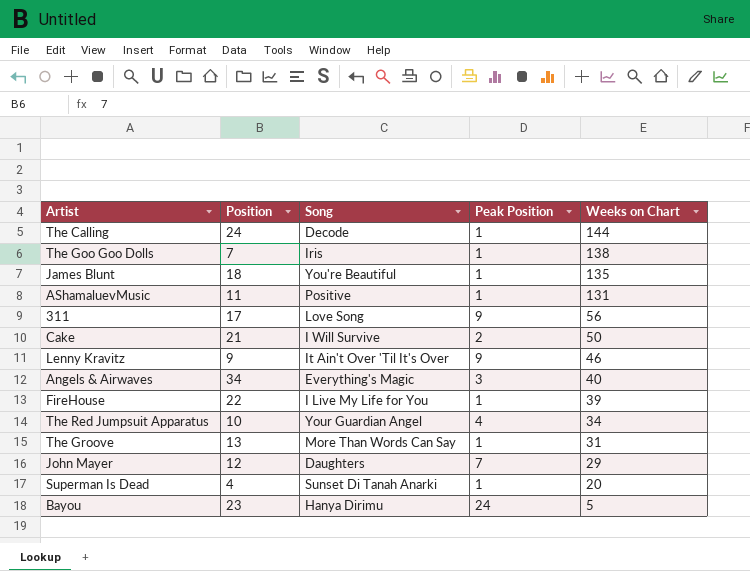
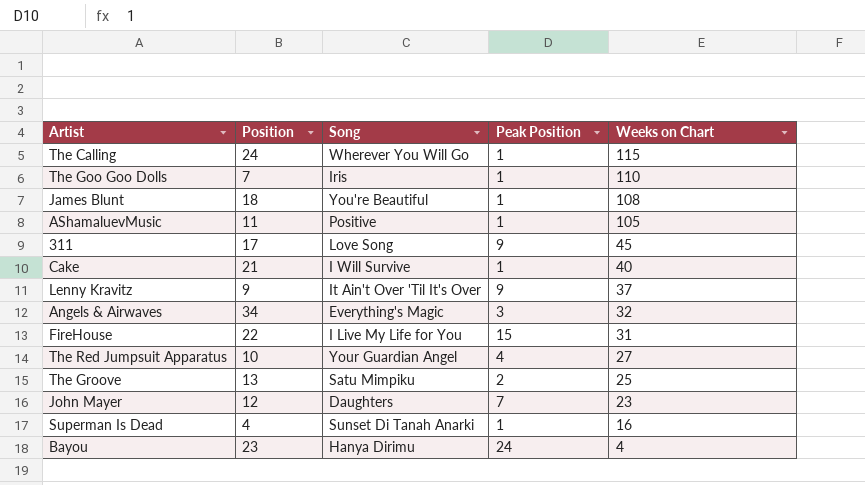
The Calling | Song: Decode -> Wherever You Will Go
The Calling | Weeks on Chart: 144 -> 115
The Goo Goo Dolls | Weeks on Chart: 138 -> 110
James Blunt | Weeks on Chart: 135 -> 108
AShamaluevMusic | Weeks on Chart: 131 -> 105
311 | Weeks on Chart: 56 -> 45
Cake | Peak Position: 2 -> 1
Cake | Weeks on Chart: 50 -> 40
Lenny Kravitz | Weeks on Chart: 46 -> 37
Angels & Airwaves | Weeks on Chart: 40 -> 32
FireHouse | Peak Position: 1 -> 15
FireHouse | Weeks on Chart: 39 -> 31
The Red Jumpsuit Apparatus | Weeks on Chart: 34 -> 27
The Groove | Song: More Than Words Can Say -> Satu Mimpiku
The Groove | Peak Position: 1 -> 2
The Groove | Weeks on Chart: 31 -> 25
John Mayer | Weeks on Chart: 29 -> 23
Superman Is Dead | Weeks on Chart: 20 -> 16
Bayou | Weeks on Chart: 5 -> 4

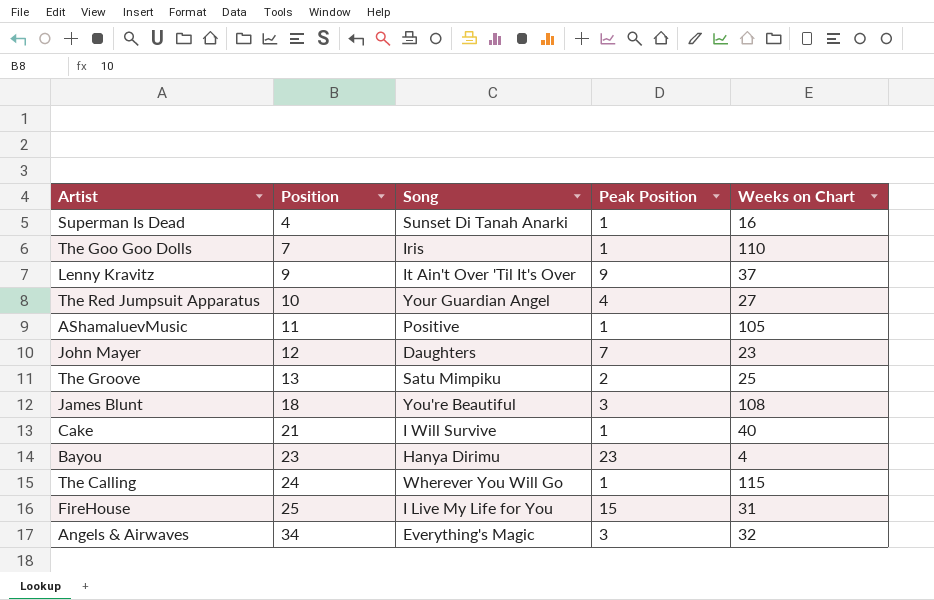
row order: Weeks on Chart descending -> Position ascending
row 311: 17 | Love Song | 9 | 45 -> none
James Blunt | Peak Position: 1 -> 3
Bayou | Peak Position: 24 -> 23
FireHouse | Position: 22 -> 25

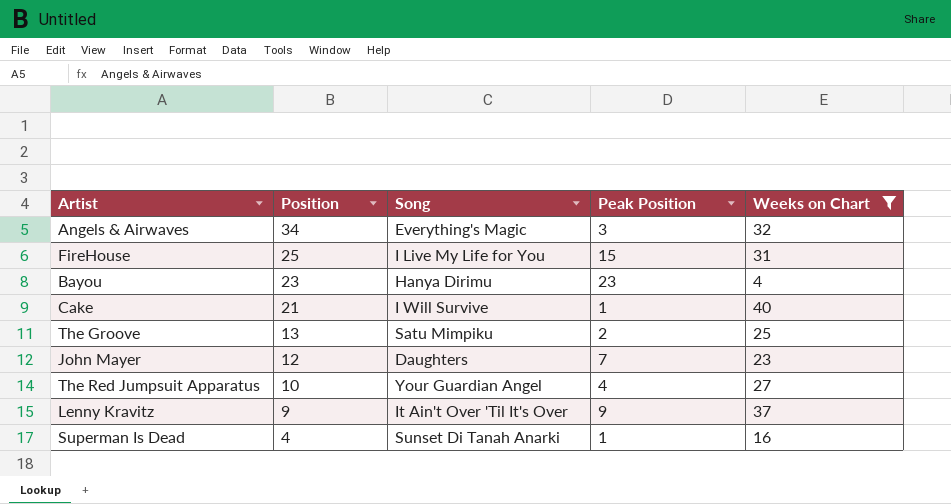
filter: none -> Weeks on Chart <= 40
row order: Position ascending -> Position descending

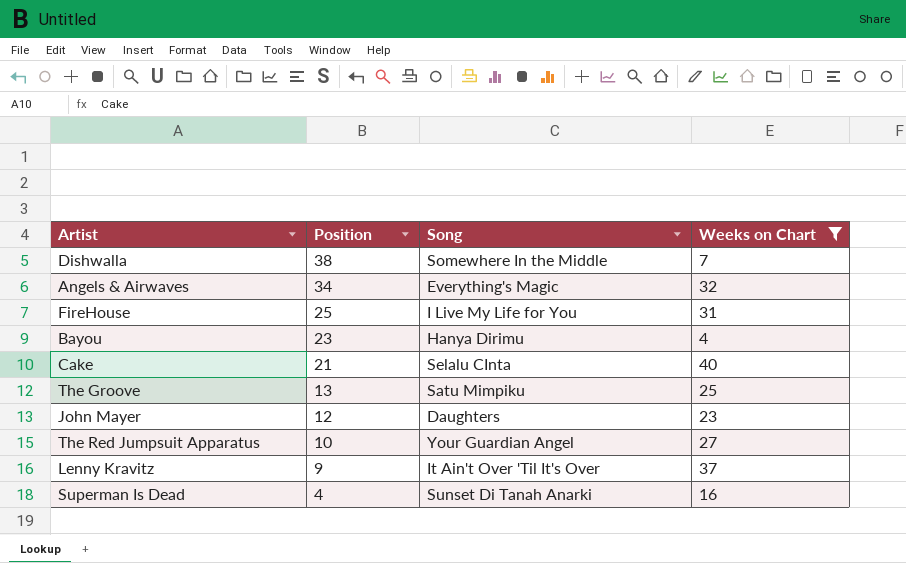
column Peak Position | position: 4 -> none
row Dishwalla: none -> 38 | Somewhere In the Middle | 7
Cake | Song: I Will Survive -> Selalu CInta

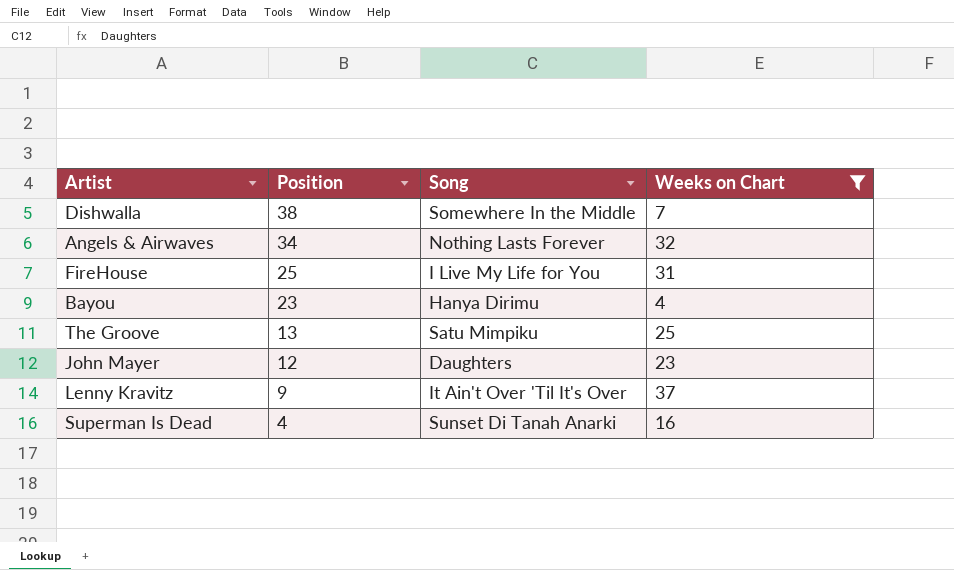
row Cake: 21 | Selalu CInta | 40 -> none
row The Red Jumpsuit Apparatus: 10 | Your Guardian Angel | 27 -> none
Angels & Airwaves | Song: Everything's Magic -> Nothing Lasts Forever

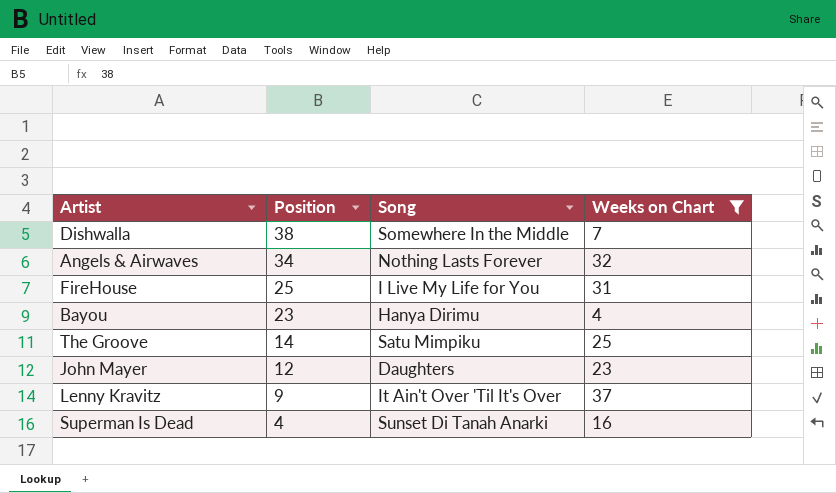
The Groove | Position: 13 -> 14

